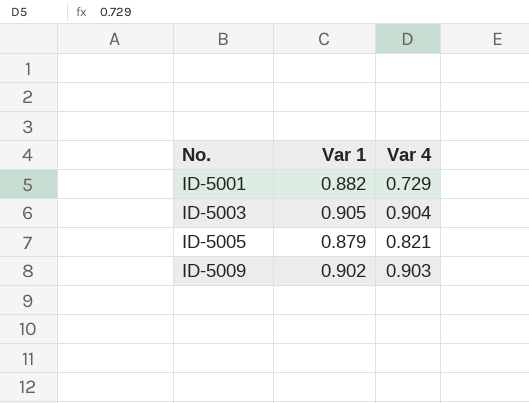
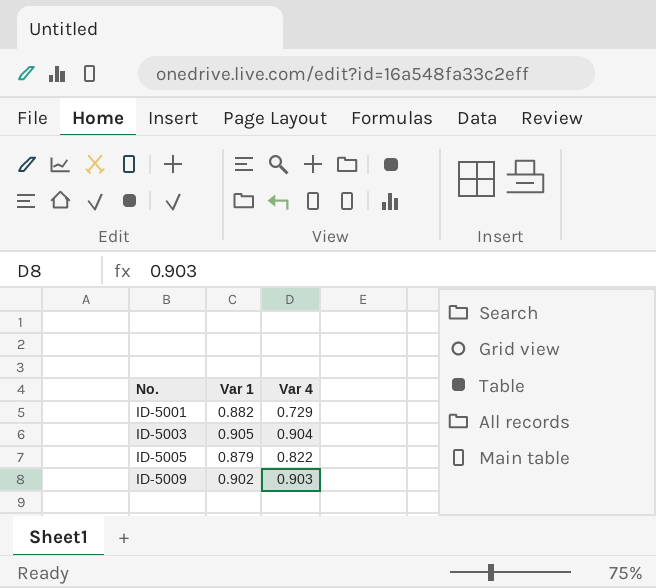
ID-5005 | Var 4: 0.821 -> 0.822

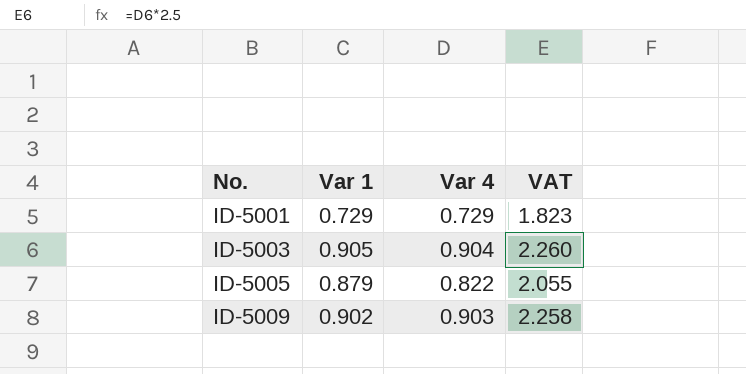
column VAT | formula: none -> [Var 4] * 2.5
ID-5001 | Var 1: 0.882 -> 0.729

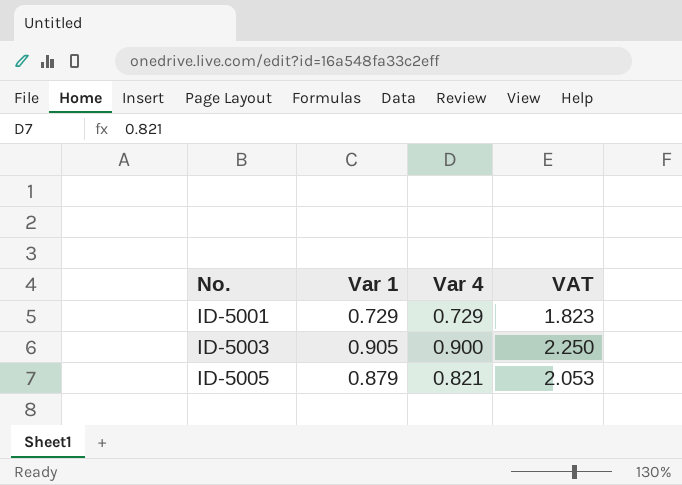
row ID-5009: 0.902 | 0.903 | 2.258 -> none
ID-5003 | Var 4: 0.904 -> 0.900
ID-5003 | VAT: 2.260 -> 2.250
ID-5005 | Var 4: 0.822 -> 0.821
ID-5005 | VAT: 2.055 -> 2.053

